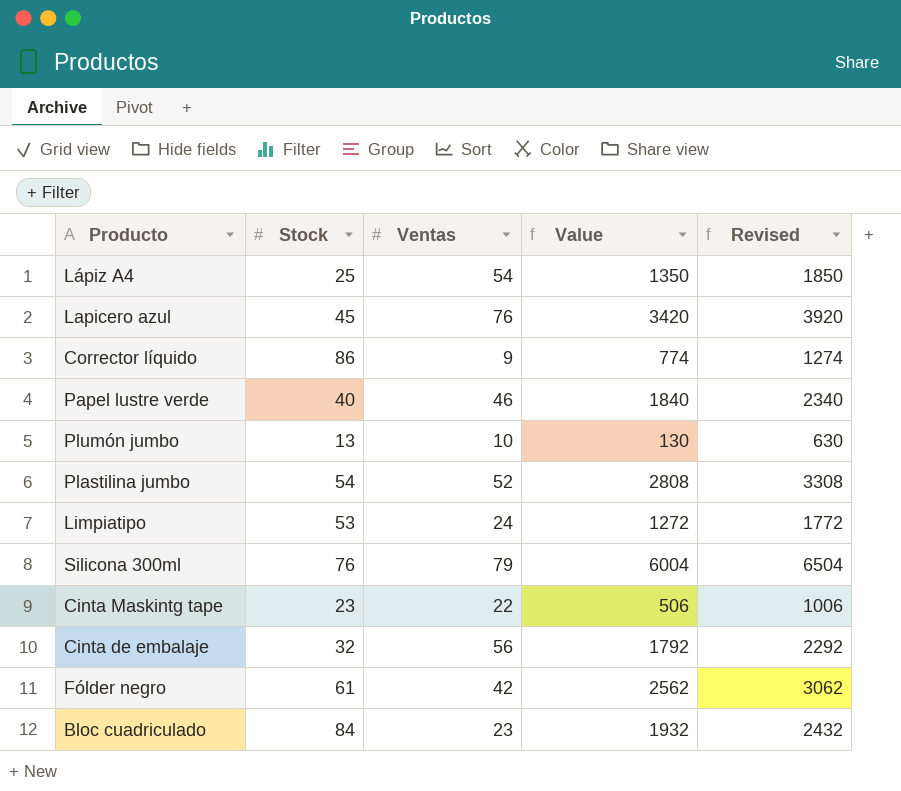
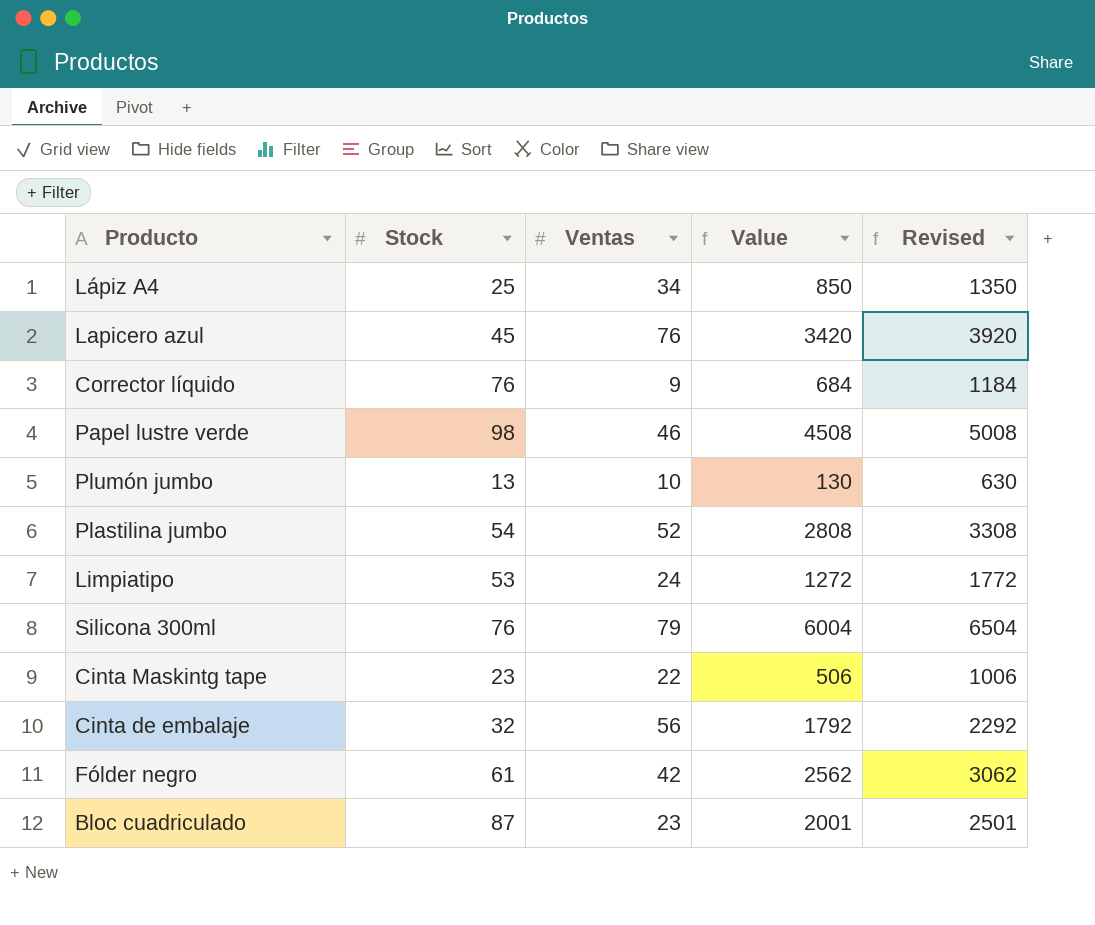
Lápiz A4 | Ventas: 54 -> 34
Lápiz A4 | Value: 1350 -> 850
Lápiz A4 | Revised: 1850 -> 1350
Corrector líquido | Stock: 86 -> 76
Corrector líquido | Value: 774 -> 684
Corrector líquido | Revised: 1274 -> 1184
Papel lustre verde | Stock: 40 -> 98
Papel lustre verde | Value: 1840 -> 4508
Papel lustre verde | Revised: 2340 -> 5008
Bloc cuadriculado | Stock: 84 -> 87
Bloc cuadriculado | Value: 1932 -> 2001
Bloc cuadriculado | Revised: 2432 -> 2501

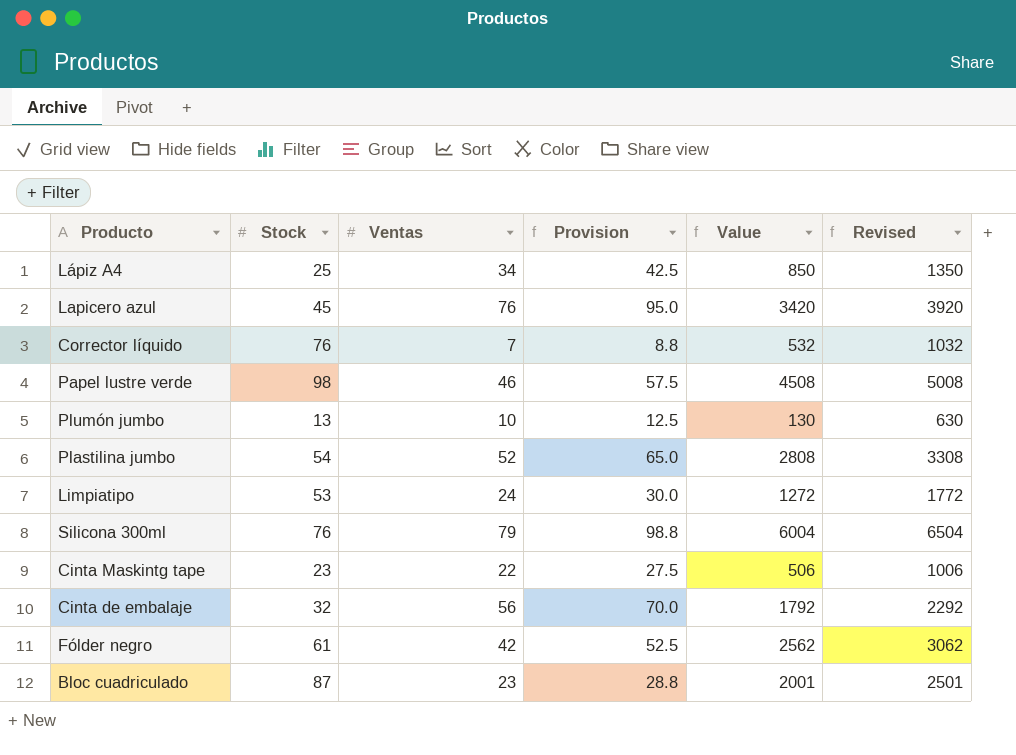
column Provision | formula: none -> [Ventas] * 1.25
Corrector líquido | Ventas: 9 -> 7
Corrector líquido | Value: 684 -> 532
Corrector líquido | Revised: 1184 -> 1032

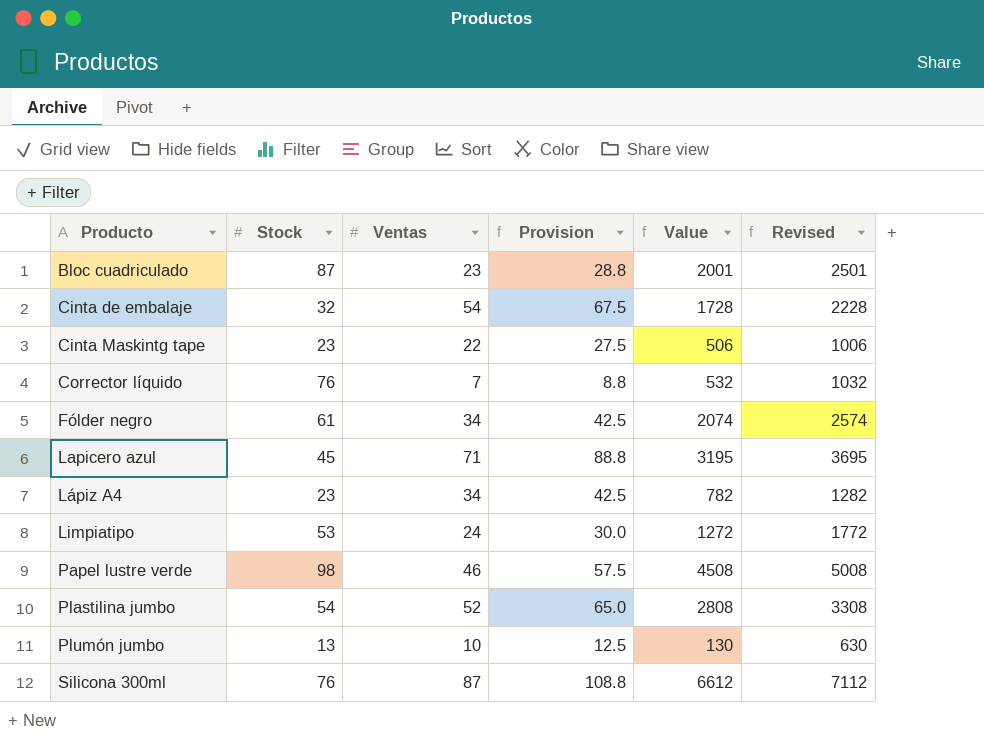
row order: none -> Producto ascending
Cinta de embalaje | Ventas: 56 -> 54
Cinta de embalaje | Provision: 70.0 -> 67.5
Cinta de embalaje | Value: 1792 -> 1728
Cinta de embalaje | Revised: 2292 -> 2228
Fólder negro | Ventas: 42 -> 34
Fólder negro | Provision: 52.5 -> 42.5
Fólder negro | Value: 2562 -> 2074
Fólder negro | Revised: 3062 -> 2574
Lapicero azul | Ventas: 76 -> 71
Lapicero azul | Provision: 95.0 -> 88.8
Lapicero azul | Value: 3420 -> 3195
Lapicero azul | Revised: 3920 -> 3695
Lápiz A4 | Stock: 25 -> 23
Lápiz A4 | Value: 850 -> 782
Lápiz A4 | Revised: 1350 -> 1282
Silicona 300ml | Ventas: 79 -> 87
Silicona 300ml | Provision: 98.8 -> 108.8
Silicona 300ml | Value: 6004 -> 6612
Silicona 300ml | Revised: 6504 -> 7112

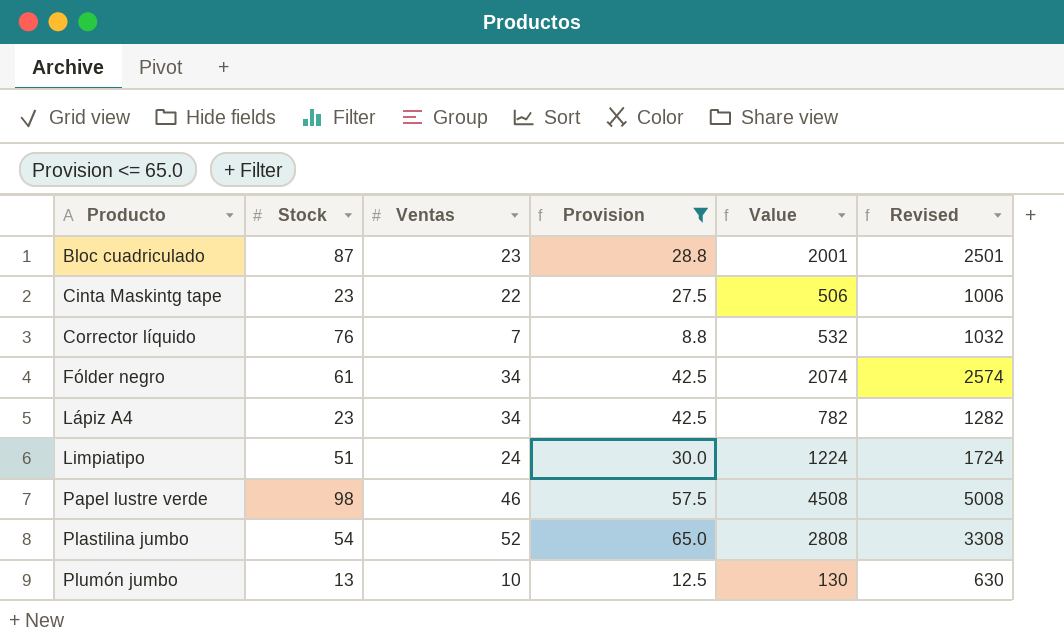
filter: none -> Provision <= 65.0
Limpiatipo | Stock: 53 -> 51
Limpiatipo | Value: 1272 -> 1224
Limpiatipo | Revised: 1772 -> 1724

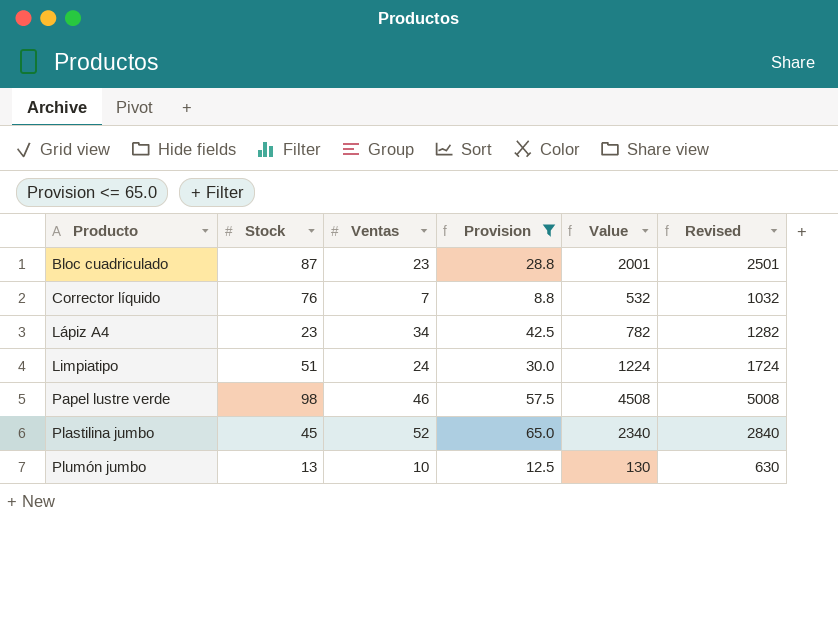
row Cinta Maskintg tape: 23 | 22 | 27.5 | 506 | 1006 -> none
row Fólder negro: 61 | 34 | 42.5 | 2074 | 2574 -> none
Plastilina jumbo | Stock: 54 -> 45
Plastilina jumbo | Value: 2808 -> 2340
Plastilina jumbo | Revised: 3308 -> 2840

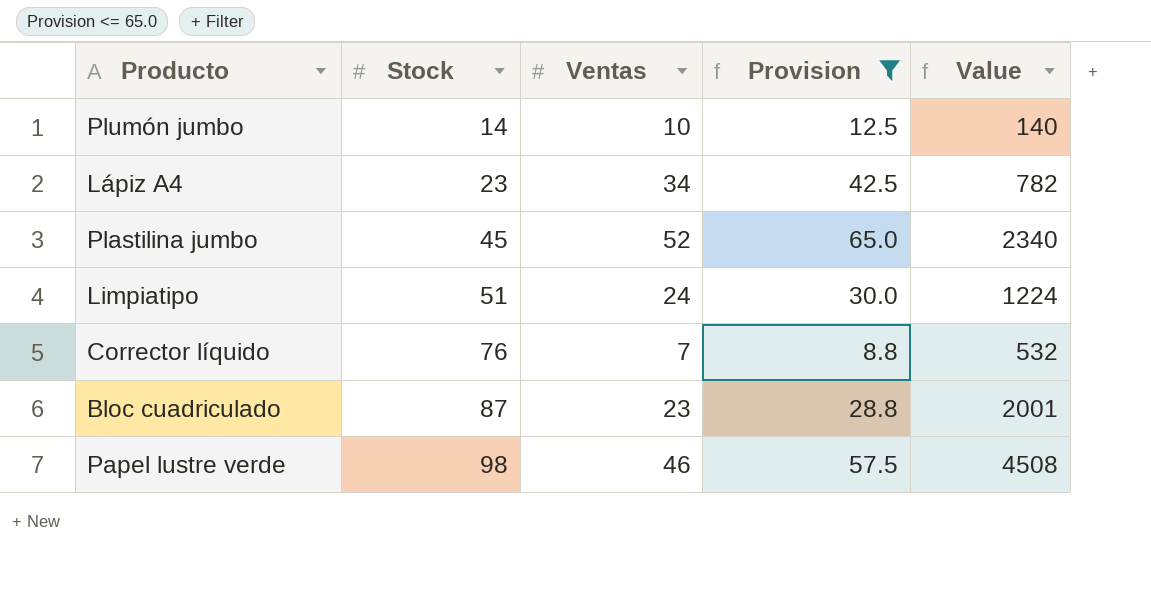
row order: Producto ascending -> Stock ascending
column Revised | formula: [Value] + 500 -> none
Plumón jumbo | Stock: 13 -> 14
Plumón jumbo | Value: 130 -> 140

